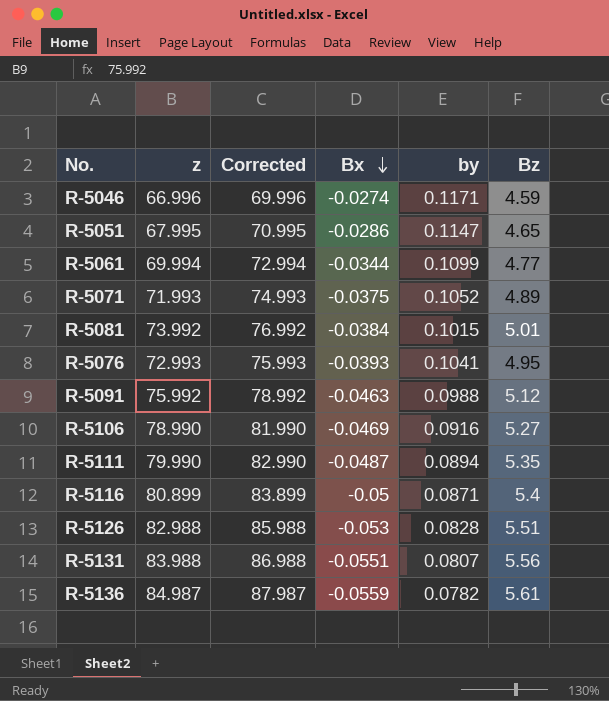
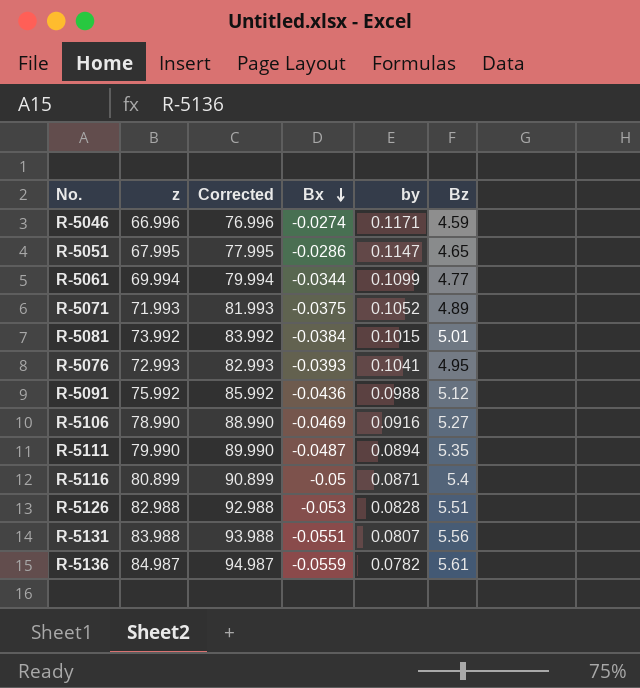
column Corrected | formula: [z] + 3 -> [z] + 10
R-5091 | Bx: -0.0463 -> -0.0436

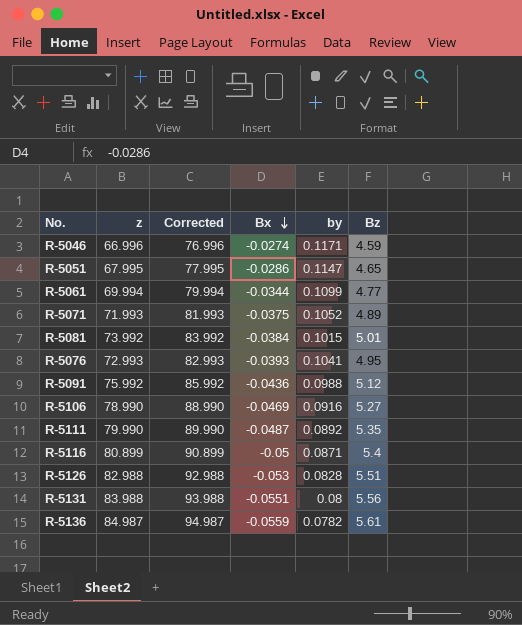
R-5111 | by: 0.0894 -> 0.0892
R-5131 | by: 0.0807 -> 0.08

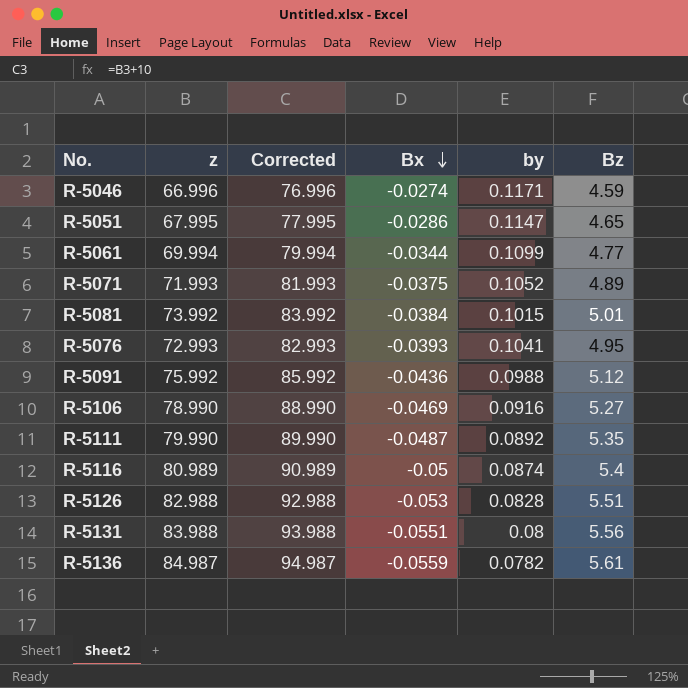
R-5116 | z: 80.899 -> 80.989
R-5116 | Corrected: 90.899 -> 90.989
R-5116 | by: 0.0871 -> 0.0874

